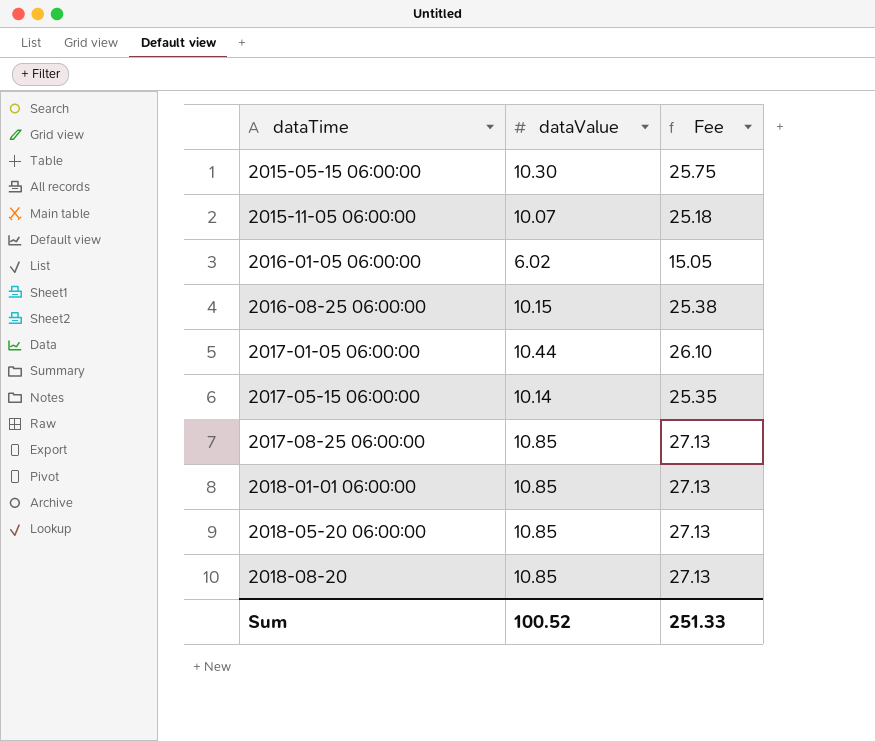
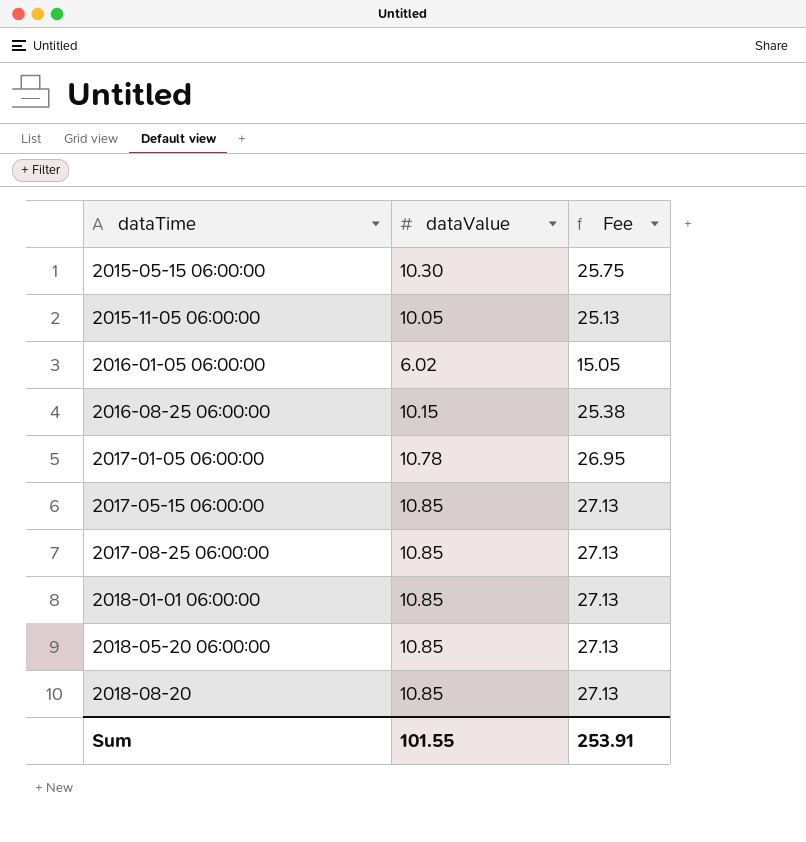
2015-11-05 06:00:00 | dataValue: 10.07 -> 10.05
2015-11-05 06:00:00 | Fee: 25.18 -> 25.13
2017-01-05 06:00:00 | dataValue: 10.44 -> 10.78
2017-01-05 06:00:00 | Fee: 26.10 -> 26.95
2017-05-15 06:00:00 | dataValue: 10.14 -> 10.85
2017-05-15 06:00:00 | Fee: 25.35 -> 27.13
Sum | dataValue: 100.52 -> 101.55
Sum | Fee: 251.33 -> 253.91

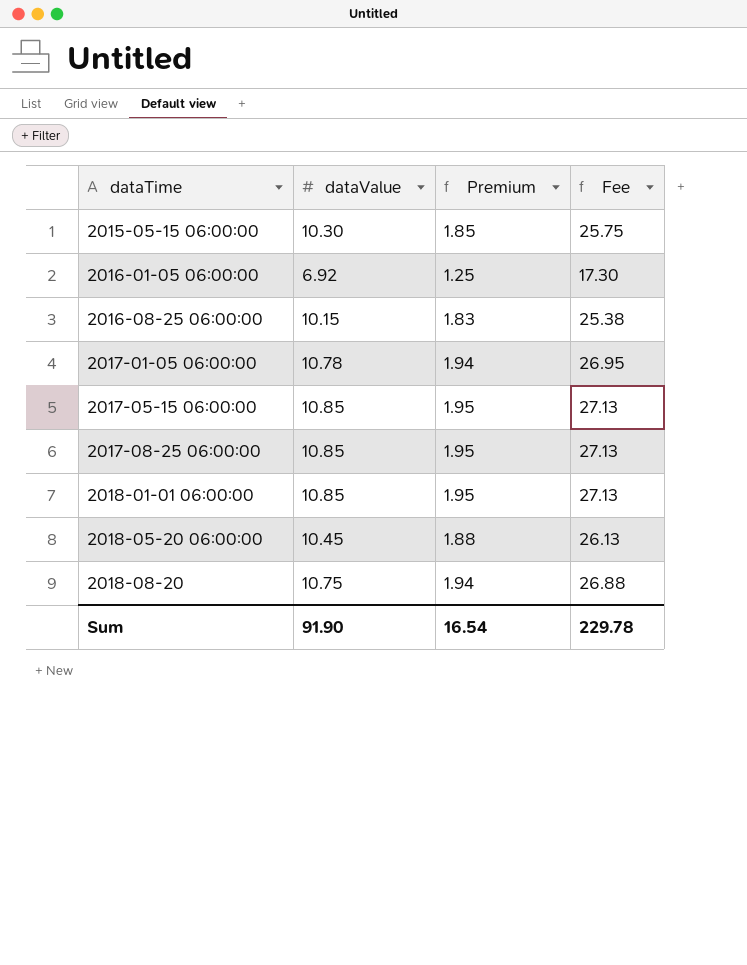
column Premium | formula: none -> [dataValue] * 0.18
row 2015-11-05 06:00:00: 10.05 | 25.13 -> none
2016-01-05 06:00:00 | dataValue: 6.02 -> 6.92
2016-01-05 06:00:00 | Fee: 15.05 -> 17.30
2018-05-20 06:00:00 | dataValue: 10.85 -> 10.45
2018-05-20 06:00:00 | Fee: 27.13 -> 26.13
2018-08-20 | dataValue: 10.85 -> 10.75
2018-08-20 | Fee: 27.13 -> 26.88
Sum | dataValue: 101.55 -> 91.90
Sum | Fee: 253.91 -> 229.78

